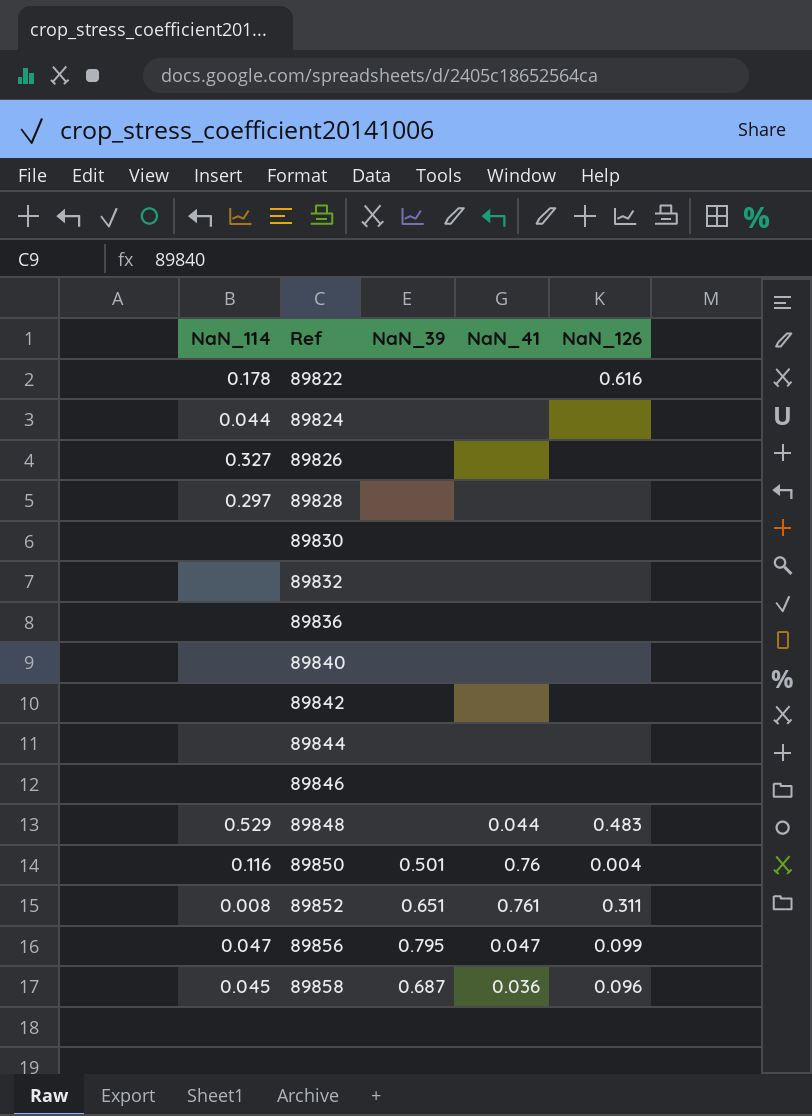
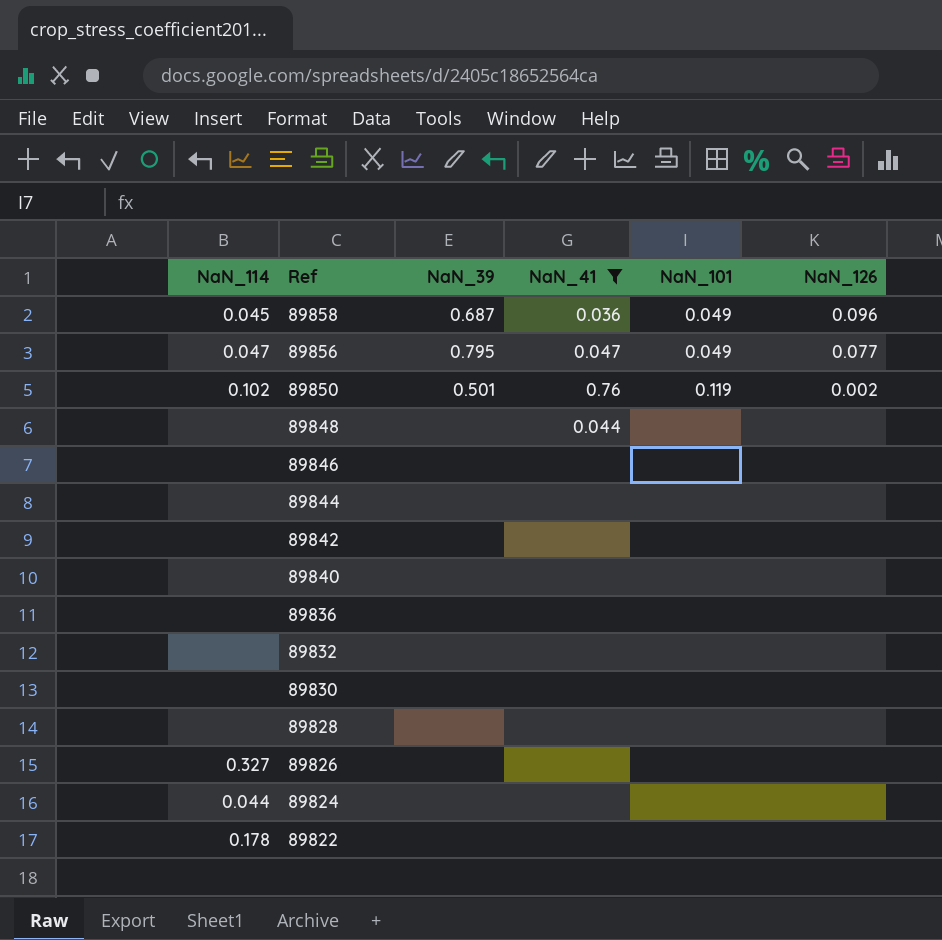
filter: none -> NaN_41 != 0.761
row order: Ref ascending -> Ref descending
column NaN_101 | position: none -> 5
89856 | NaN_126: 0.099 -> 0.077
89850 | NaN_114: 0.116 -> 0.102
89850 | NaN_126: 0.004 -> 0.002
89848 | NaN_114: 0.529 -> none
89848 | NaN_126: 0.483 -> none
89828 | NaN_114: 0.297 -> none
89822 | NaN_126: 0.616 -> none

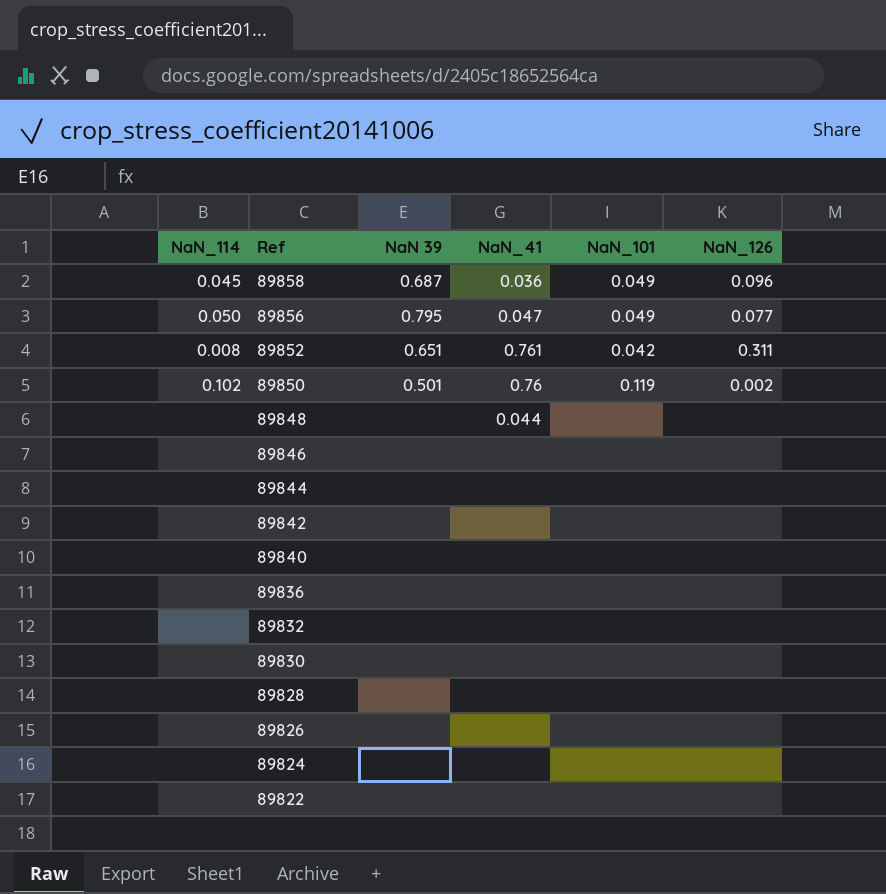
filter: NaN_41 != 0.761 -> none
column name: NaN_39 -> NaN 39
89856 | NaN_114: 0.047 -> 0.050
89826 | NaN_114: 0.327 -> none
89824 | NaN_114: 0.044 -> none
89822 | NaN_114: 0.178 -> none

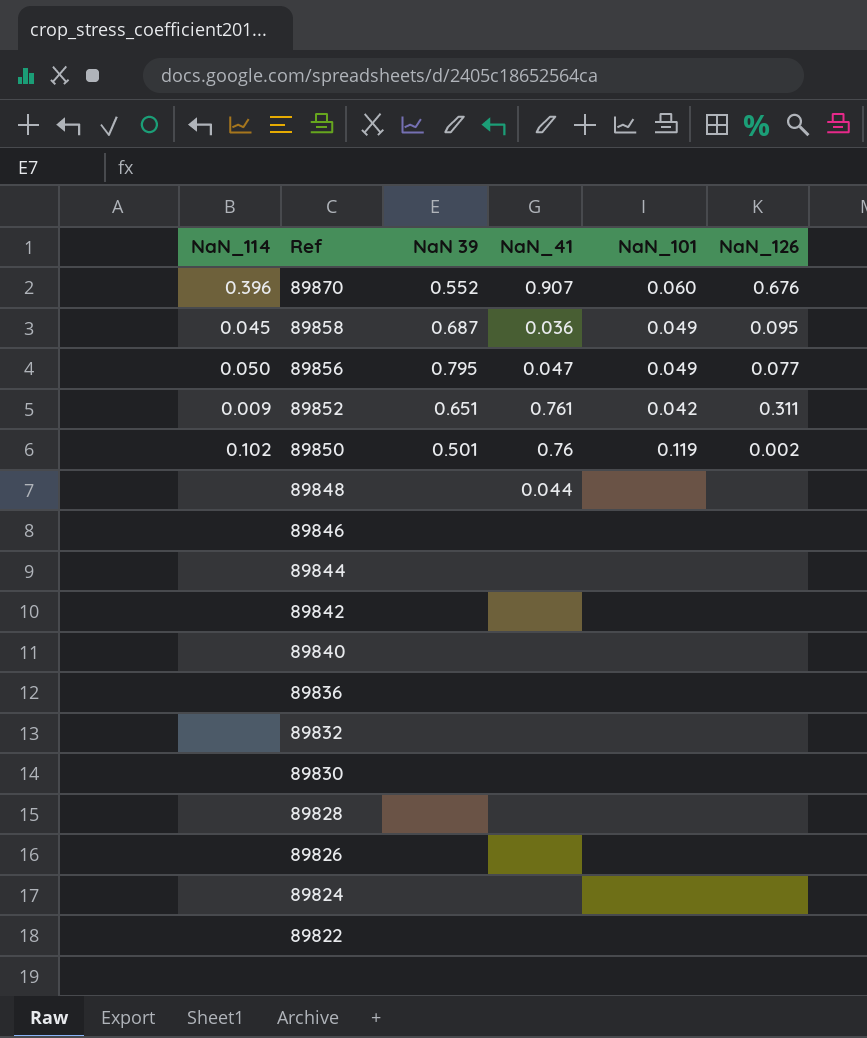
row 89870: none -> 0.396 | 0.552 | 0.907 | 0.060 | 0.676
89858 | NaN_126: 0.096 -> 0.095
89852 | NaN_114: 0.008 -> 0.009

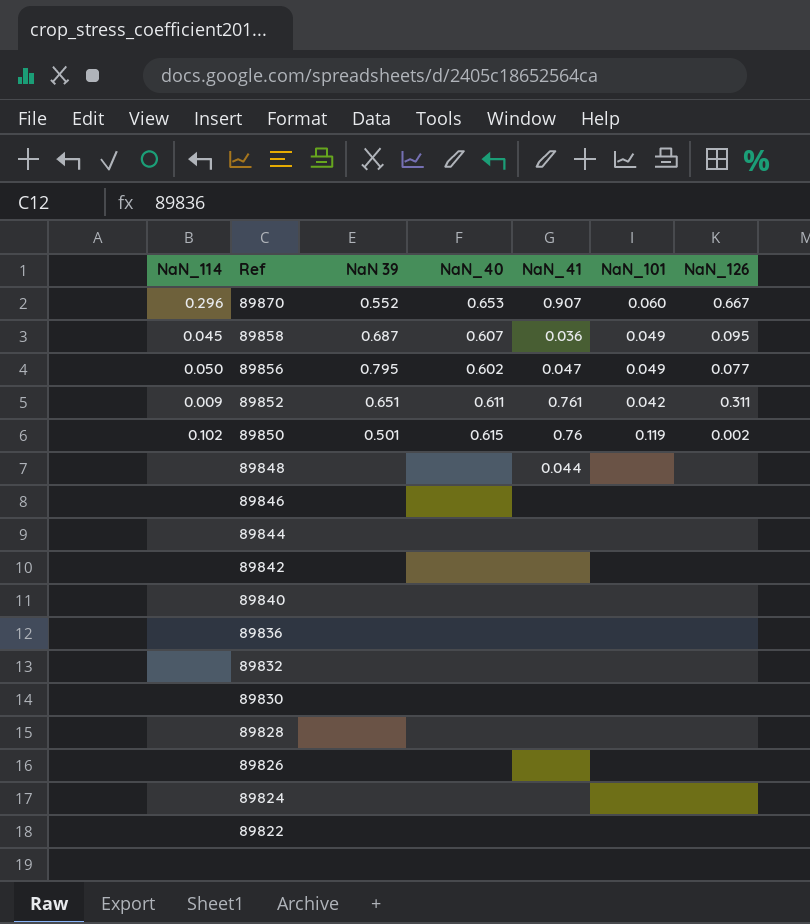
column NaN_40 | position: none -> 4
89870 | NaN_114: 0.396 -> 0.296
89870 | NaN_126: 0.676 -> 0.667

